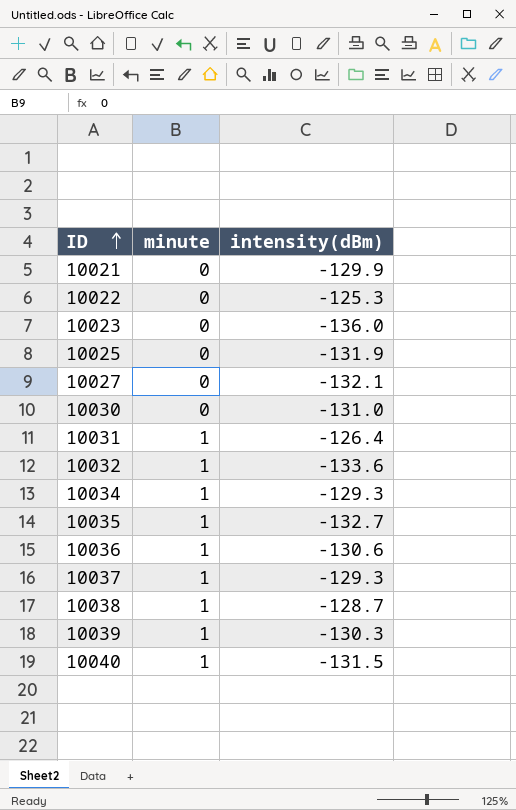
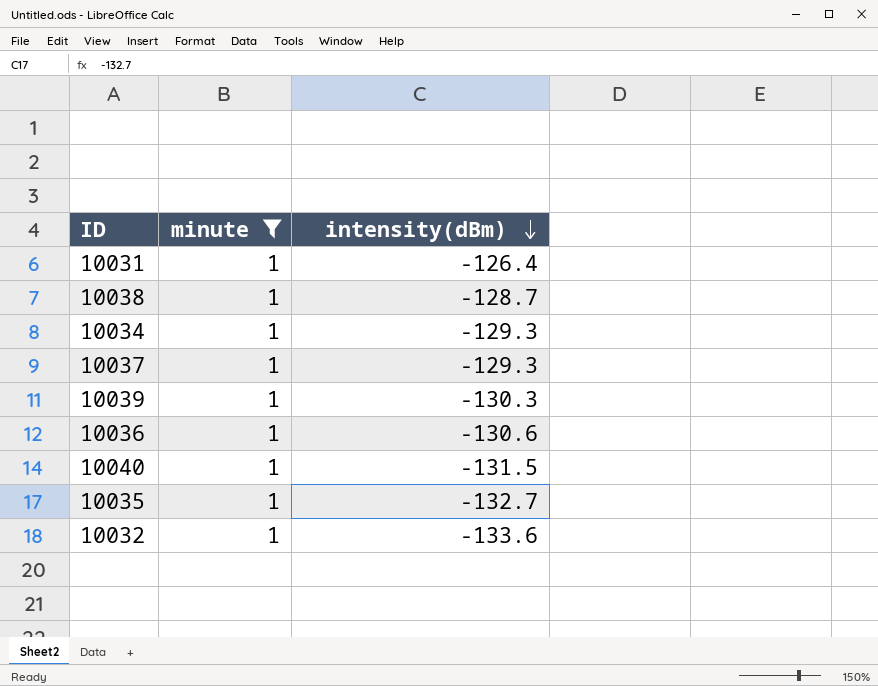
filter: none -> minute = 1
row order: ID ascending -> intensity(dBm) descending

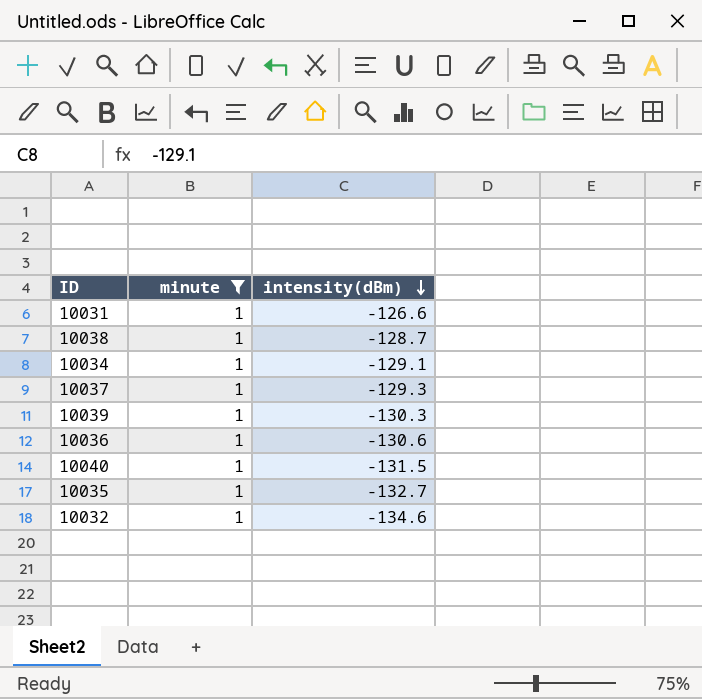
10031 | intensity(dBm): -126.4 -> -126.6
10034 | intensity(dBm): -129.3 -> -129.1
10032 | intensity(dBm): -133.6 -> -134.6

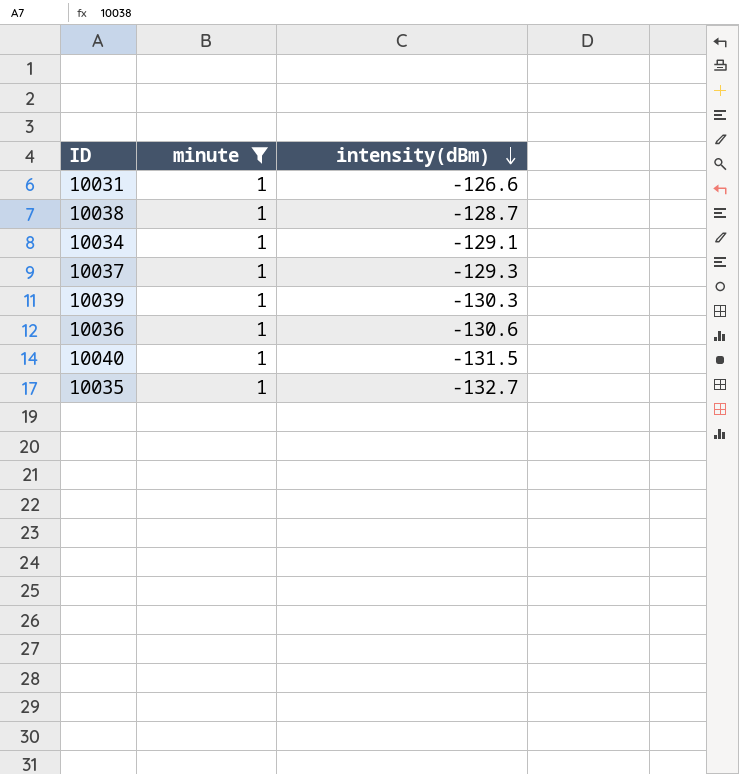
row 10032: 1 | -134.6 -> none

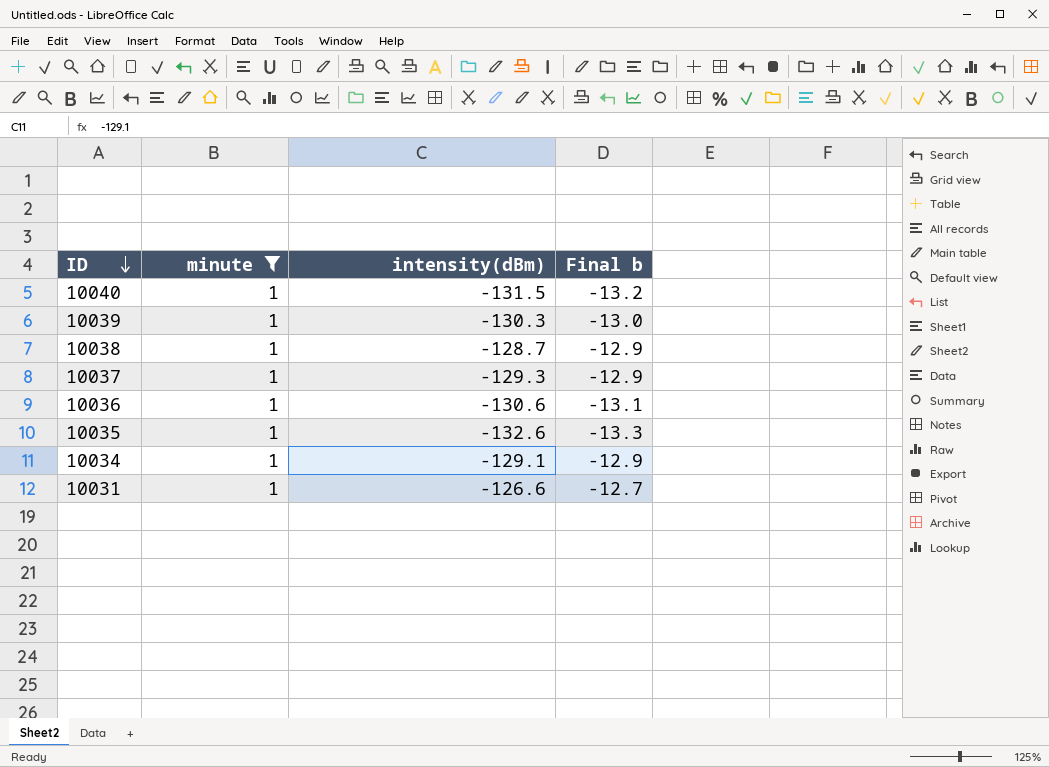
row order: intensity(dBm) descending -> ID descending
column Final b | formula: none -> [intensity(dBm)] * 0.1
10035 | intensity(dBm): -132.7 -> -132.6

